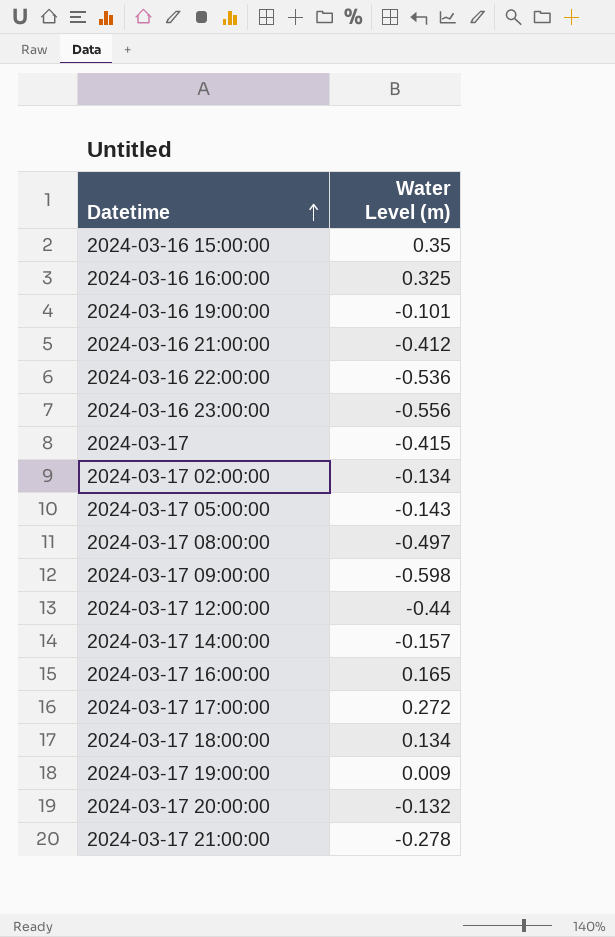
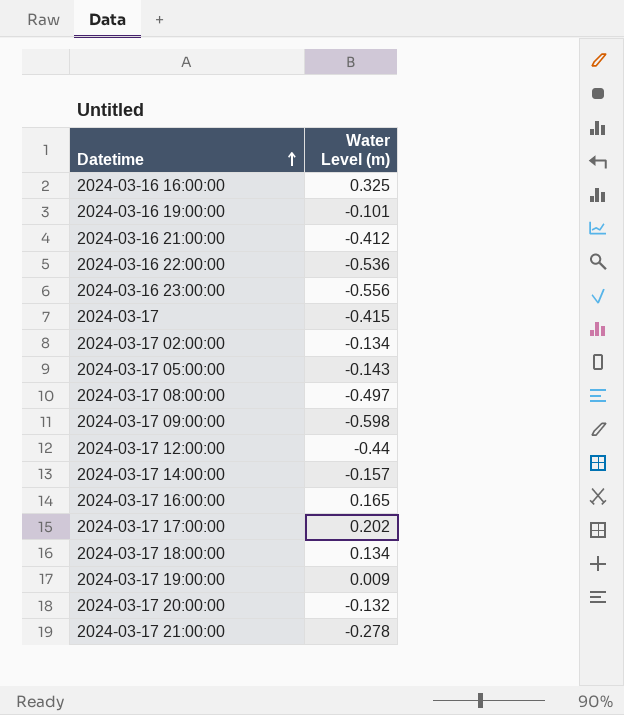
row 2024-03-16 15:00:00: 0.35 -> none
2024-03-17 17:00:00 | Water Level (m): 0.272 -> 0.202

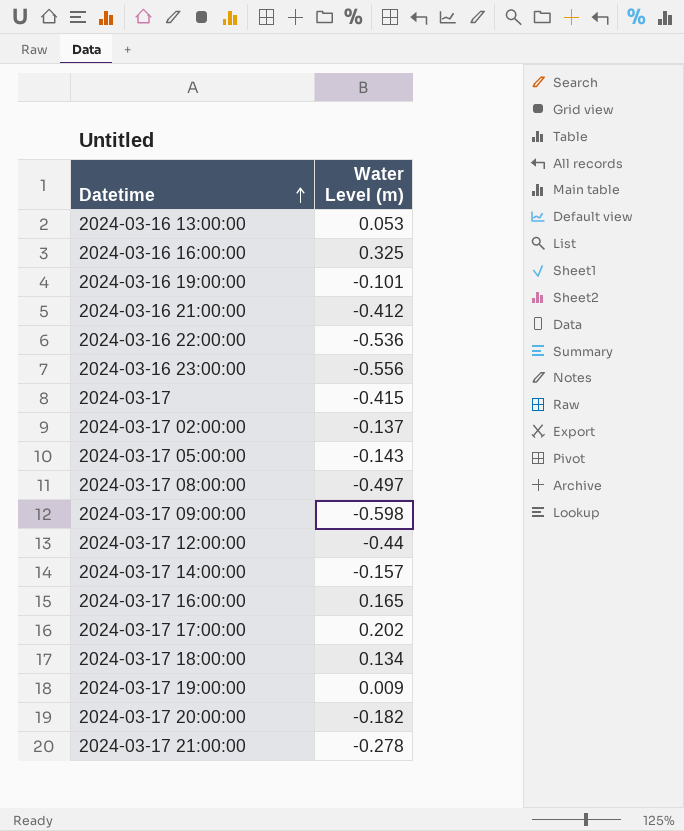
row 2024-03-16 13:00:00: none -> 0.053
2024-03-17 02:00:00 | Water Level (m): -0.134 -> -0.137
2024-03-17 20:00:00 | Water Level (m): -0.132 -> -0.182

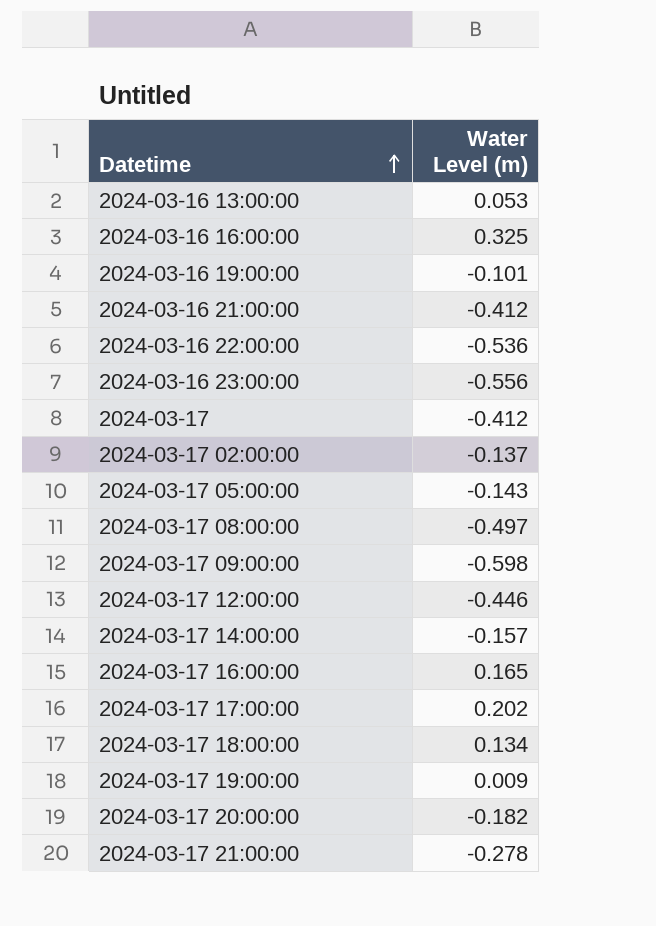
2024-03-17 | Water Level (m): -0.415 -> -0.412
2024-03-17 12:00:00 | Water Level (m): -0.44 -> -0.446

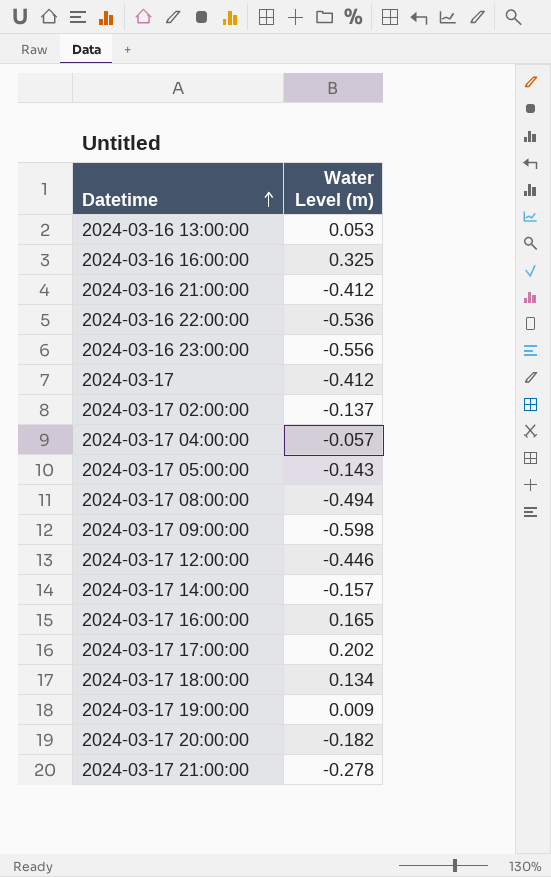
row 2024-03-16 19:00:00: -0.101 -> none
row 2024-03-17 04:00:00: none -> -0.057
2024-03-17 08:00:00 | Water Level (m): -0.497 -> -0.494

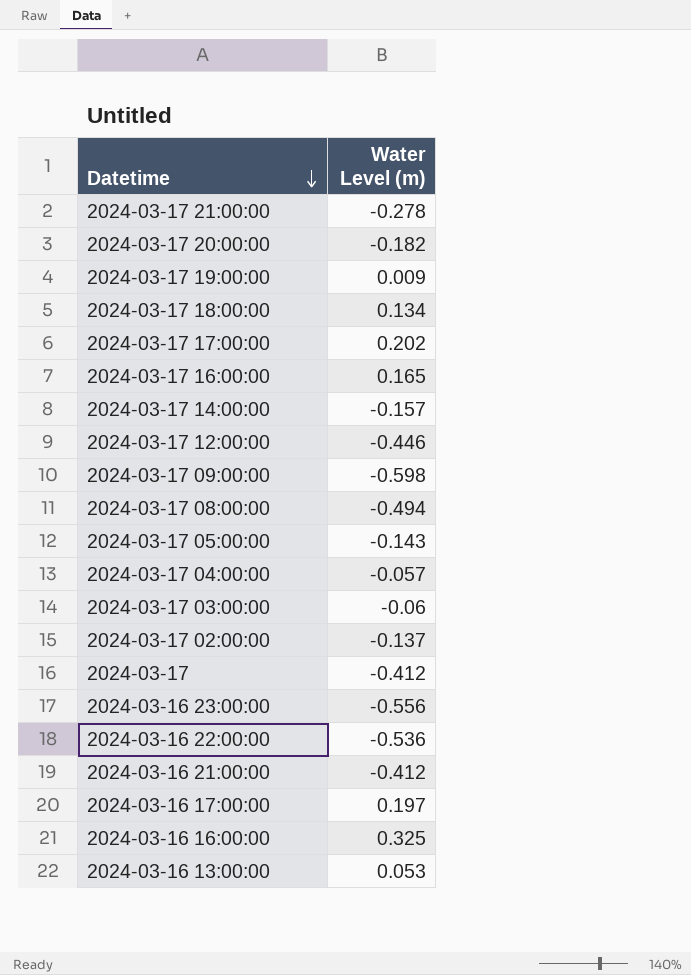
row order: Datetime ascending -> Datetime descending
row 2024-03-17 03:00:00: none -> -0.06
row 2024-03-16 17:00:00: none -> 0.197

